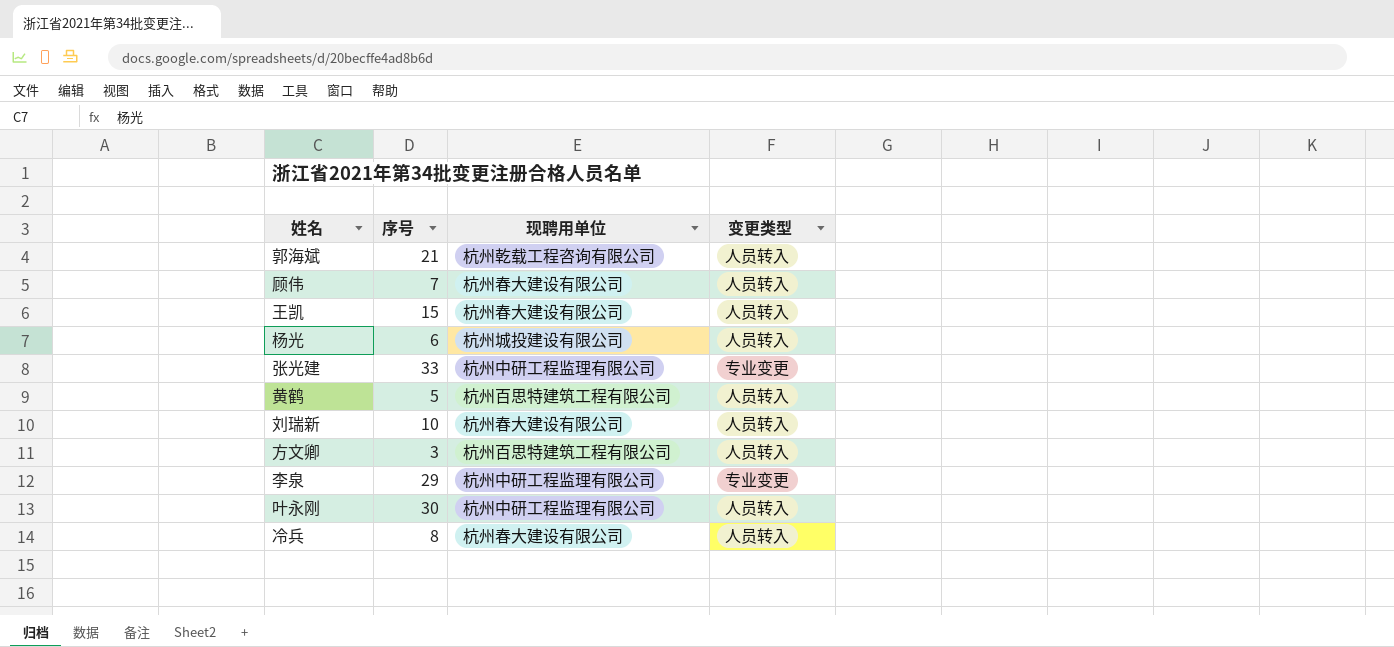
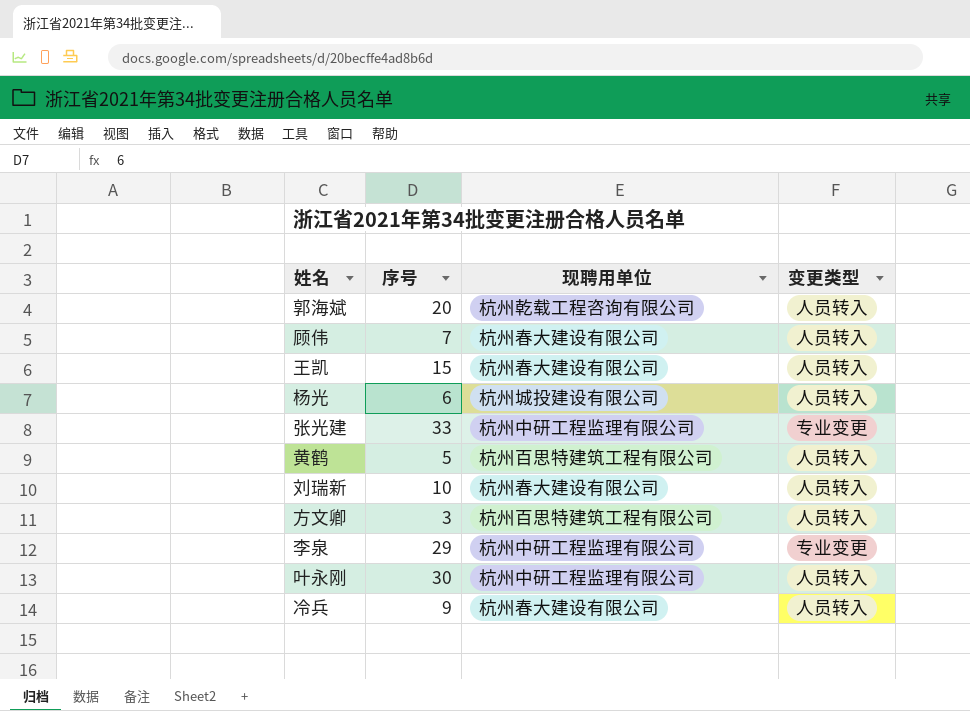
郭海斌 | 序号: 21 -> 20
冷兵 | 序号: 8 -> 9

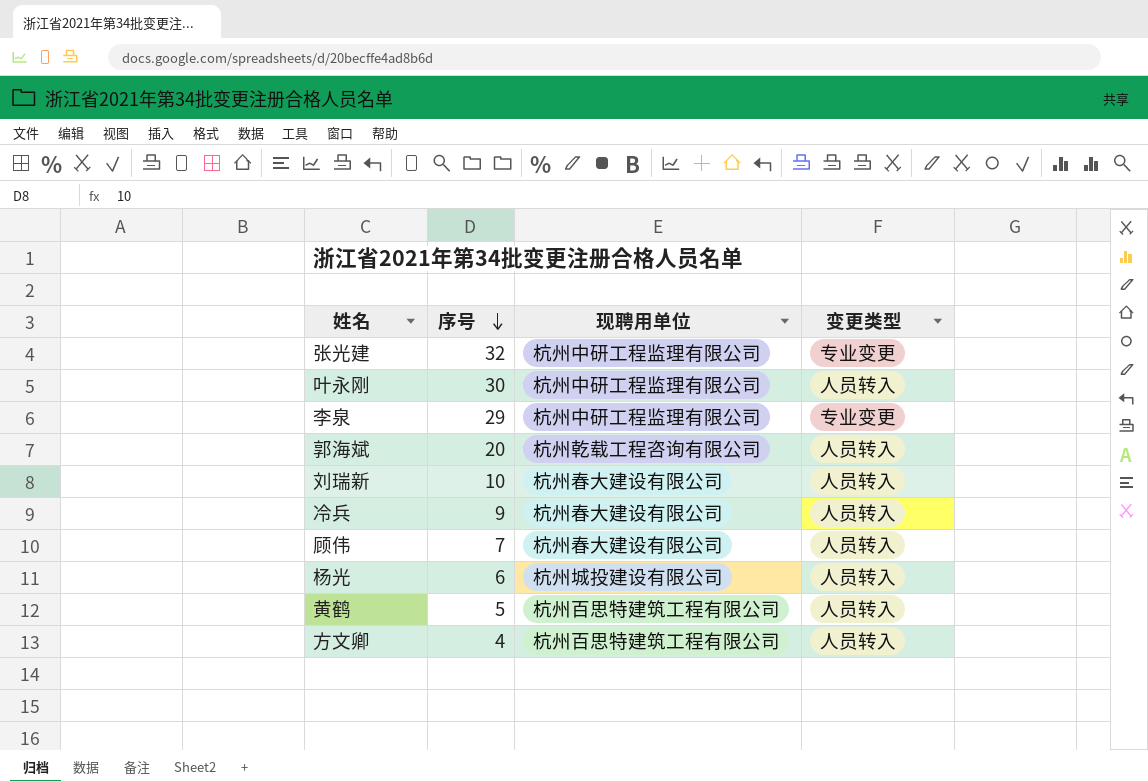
row order: none -> 序号 descending
row 王凯: 15 | 杭州春大建设有限公司 | 人员转入 -> none
张光建 | 序号: 33 -> 32
方文卿 | 序号: 3 -> 4

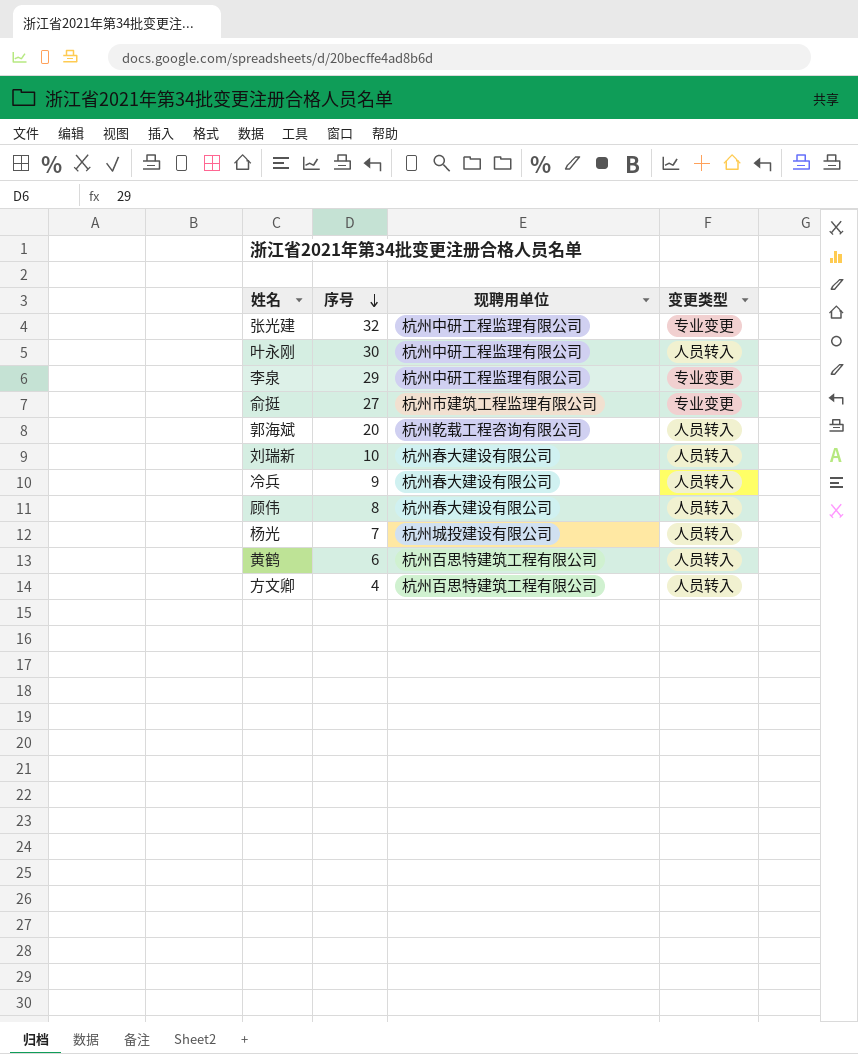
row 俞挺: none -> 27 | 杭州市建筑工程监理有限公司 | 专业变更
顾伟 | 序号: 7 -> 8
杨光 | 序号: 6 -> 7
黄鹤 | 序号: 5 -> 6

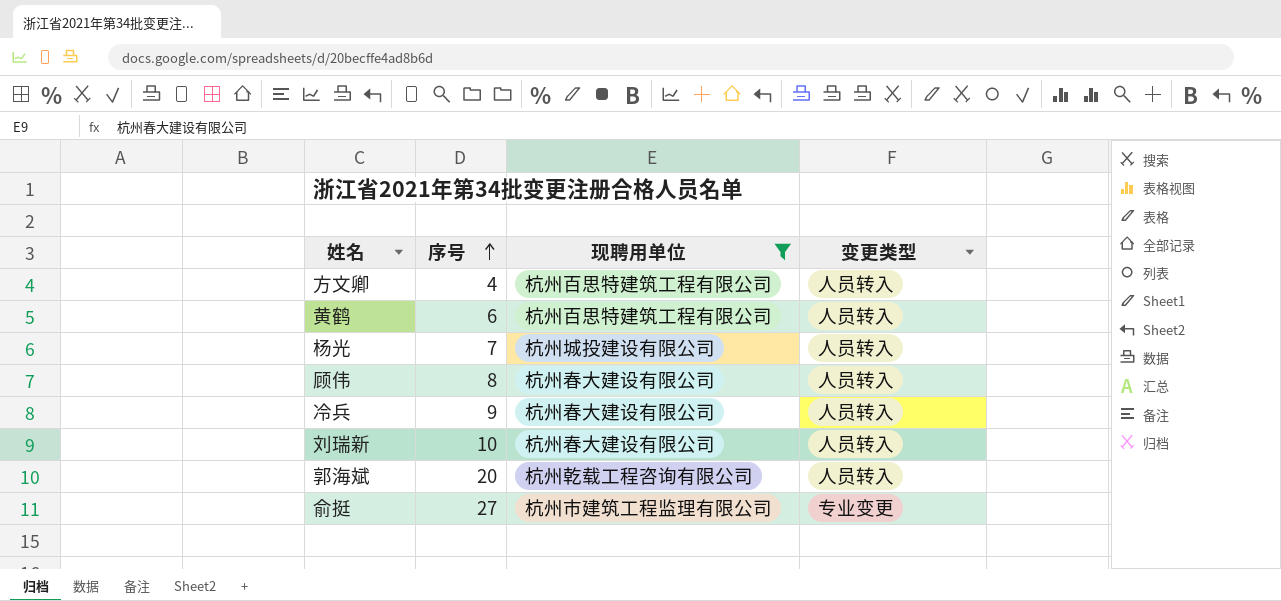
filter: none -> 现聘用单位 != 杭州中研工程监理有限公司
row order: 序号 descending -> 序号 ascending

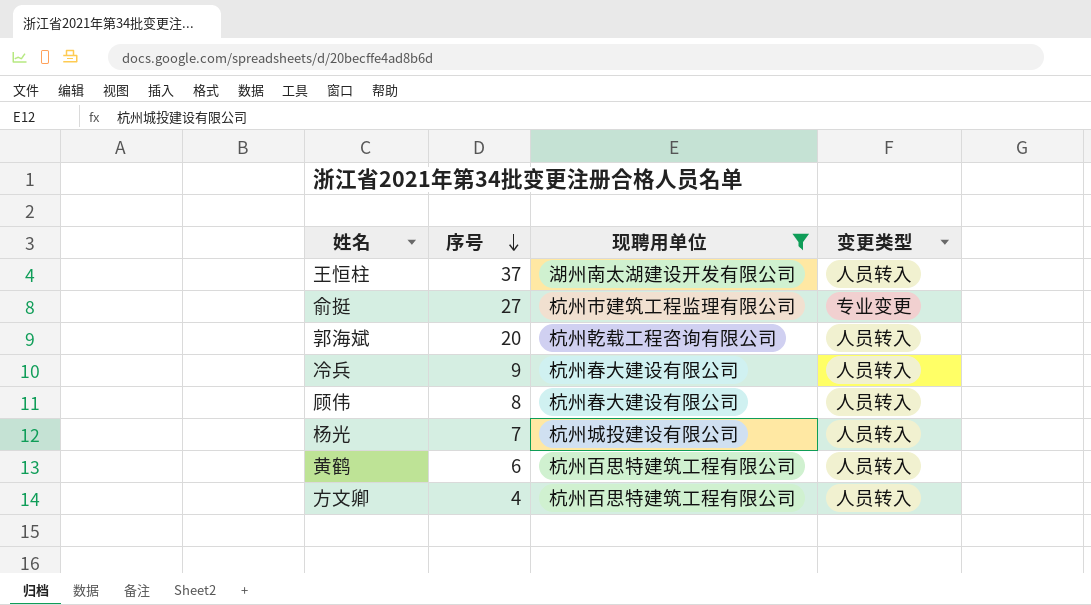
row order: 序号 ascending -> 序号 descending
row 刘瑞新: 10 | 杭州春大建设有限公司 | 人员转入 -> none
row 王恒柱: none -> 37 | 湖州南太湖建设开发有限公司 | 人员转入

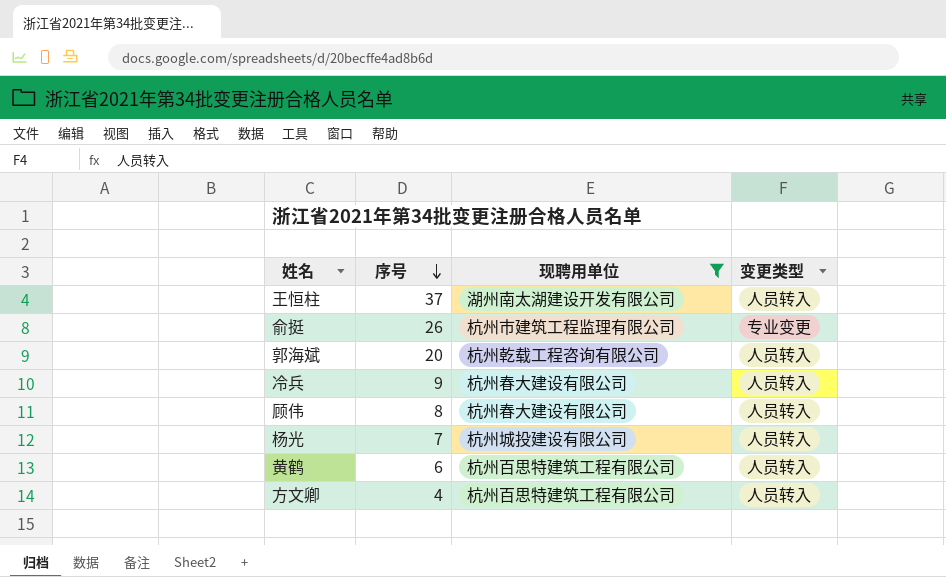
俞挺 | 序号: 27 -> 26

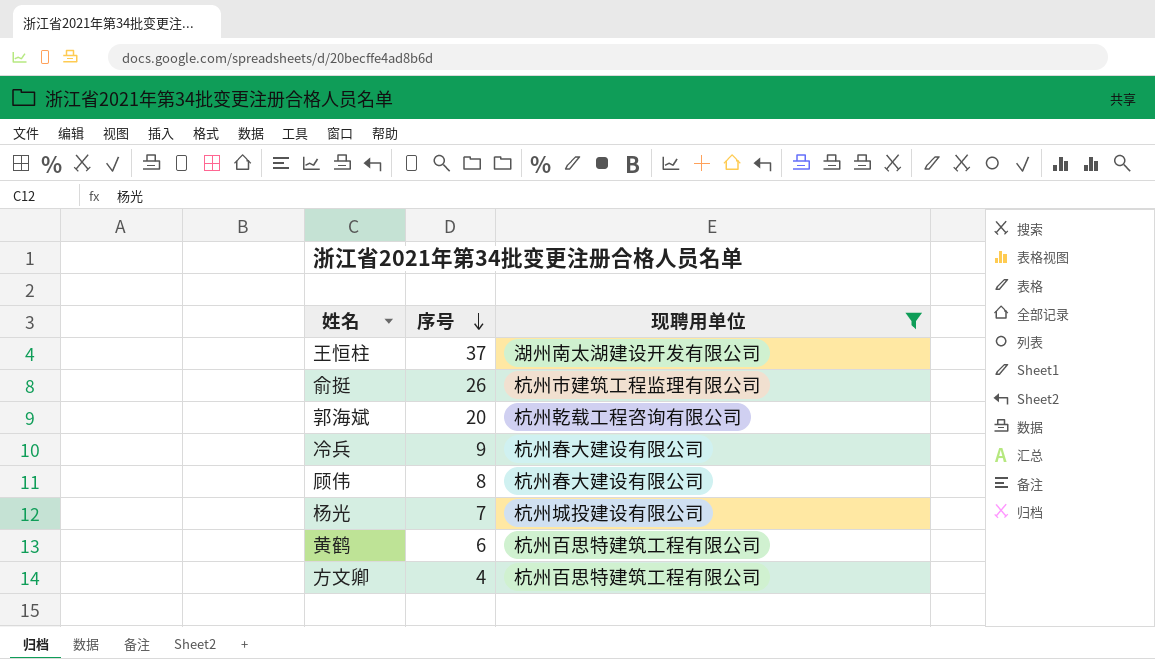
column 变更类型 | position: 4 -> none

